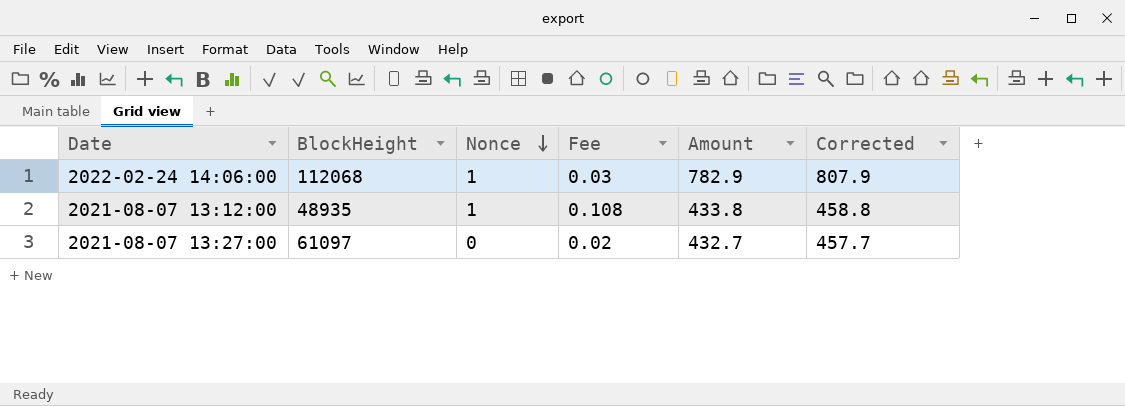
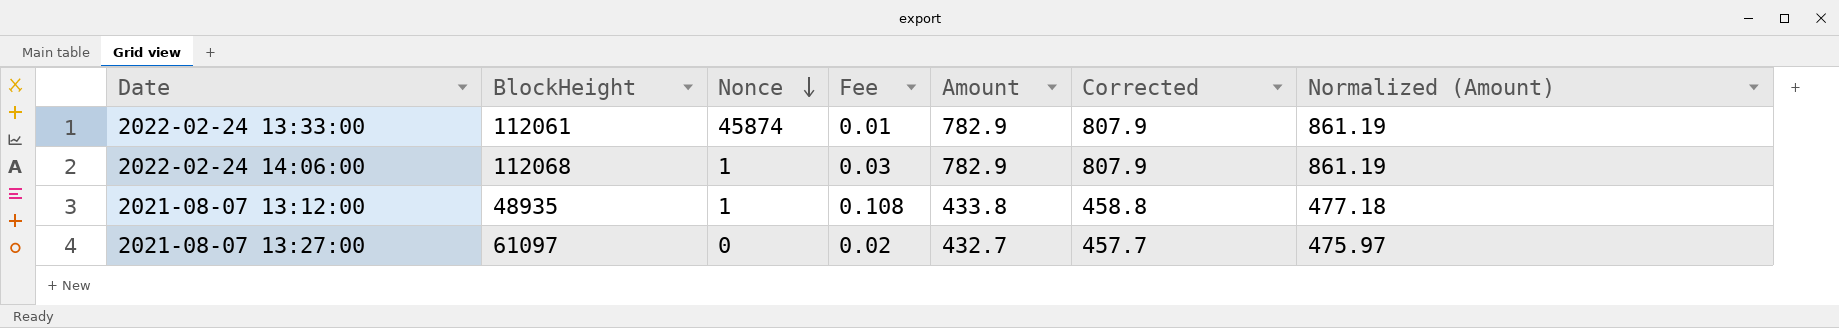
column Normalized (Amount) | formula: none -> [Amount] * 1.1
row 2022-02-24 13:33:00: none -> 112061 | 45874 | 0.01 | 782.9 | 807.9 | 861.19

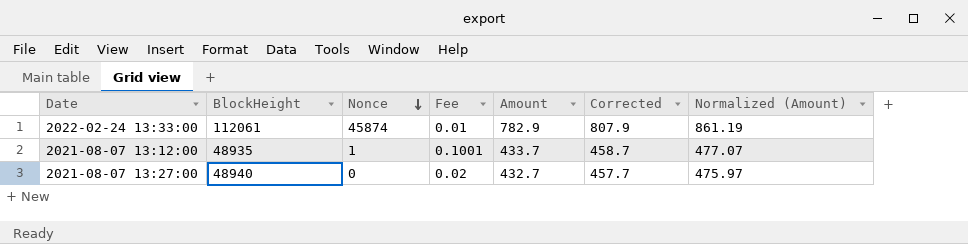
row 2022-02-24 14:06:00: 112068 | 1 | 0.03 | 782.9 | 807.9 | 861.19 -> none
2021-08-07 13:12:00 | Fee: 0.108 -> 0.1001
2021-08-07 13:12:00 | Amount: 433.8 -> 433.7
2021-08-07 13:12:00 | Corrected: 458.8 -> 458.7
2021-08-07 13:12:00 | Normalized (Amount): 477.18 -> 477.07
2021-08-07 13:27:00 | BlockHeight: 61097 -> 48940

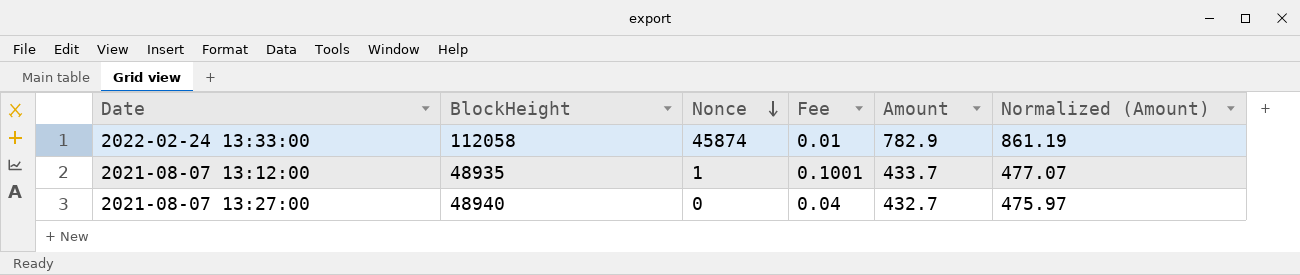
column Corrected | formula: [Amount] + 25 -> none
2022-02-24 13:33:00 | BlockHeight: 112061 -> 112058
2021-08-07 13:27:00 | Fee: 0.02 -> 0.04

